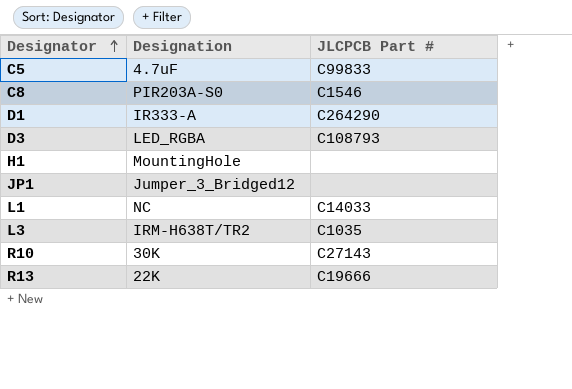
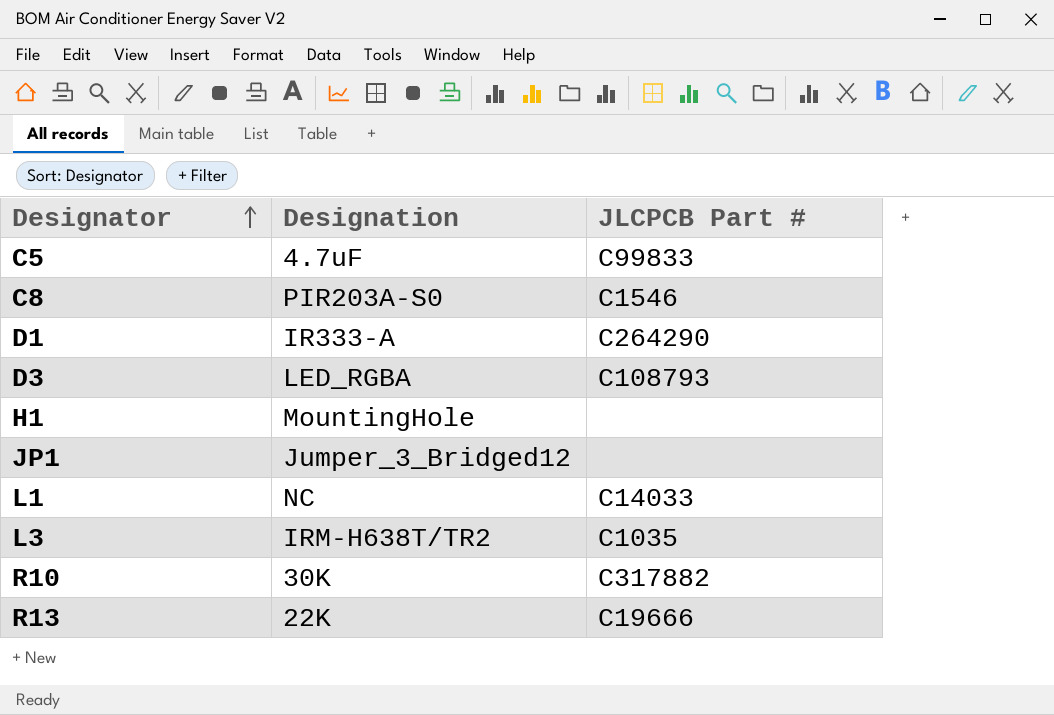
R10 | JLCPCB Part #: C27143 -> C317882

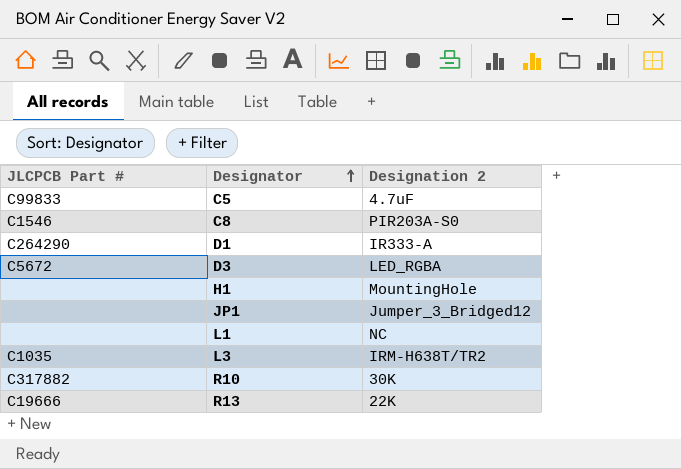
column JLCPCB Part # | position: 3 -> 1
column name: Designation -> Designation 2
D3 | JLCPCB Part #: C108793 -> C5672
L1 | JLCPCB Part #: C14033 -> none

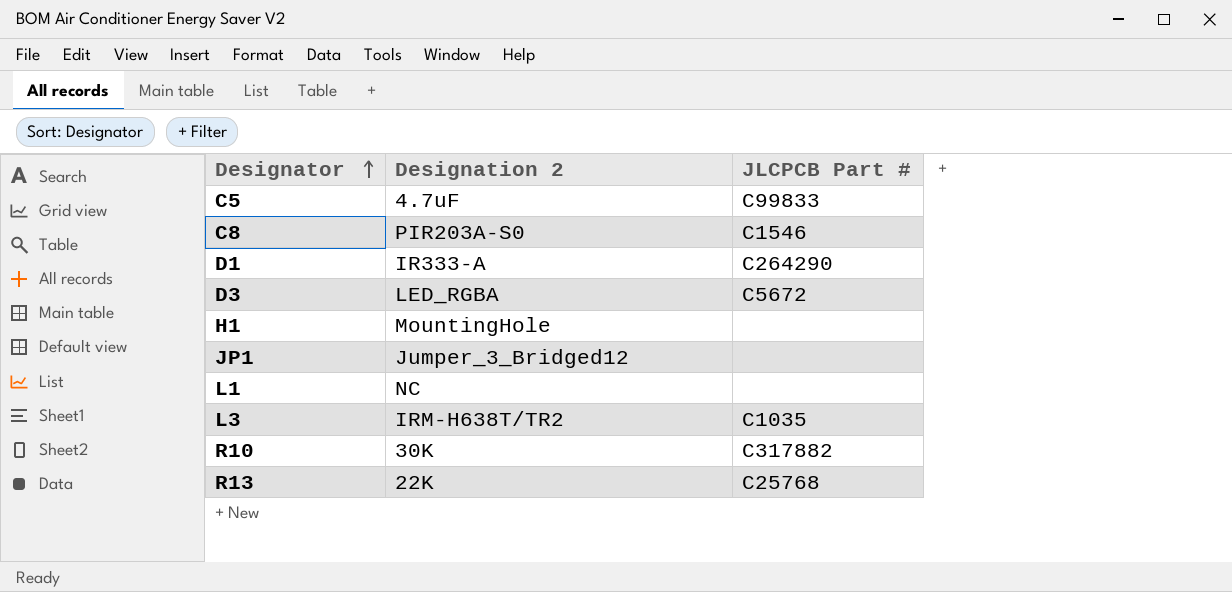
column JLCPCB Part # | position: 1 -> 3
R13 | JLCPCB Part #: C19666 -> C25768

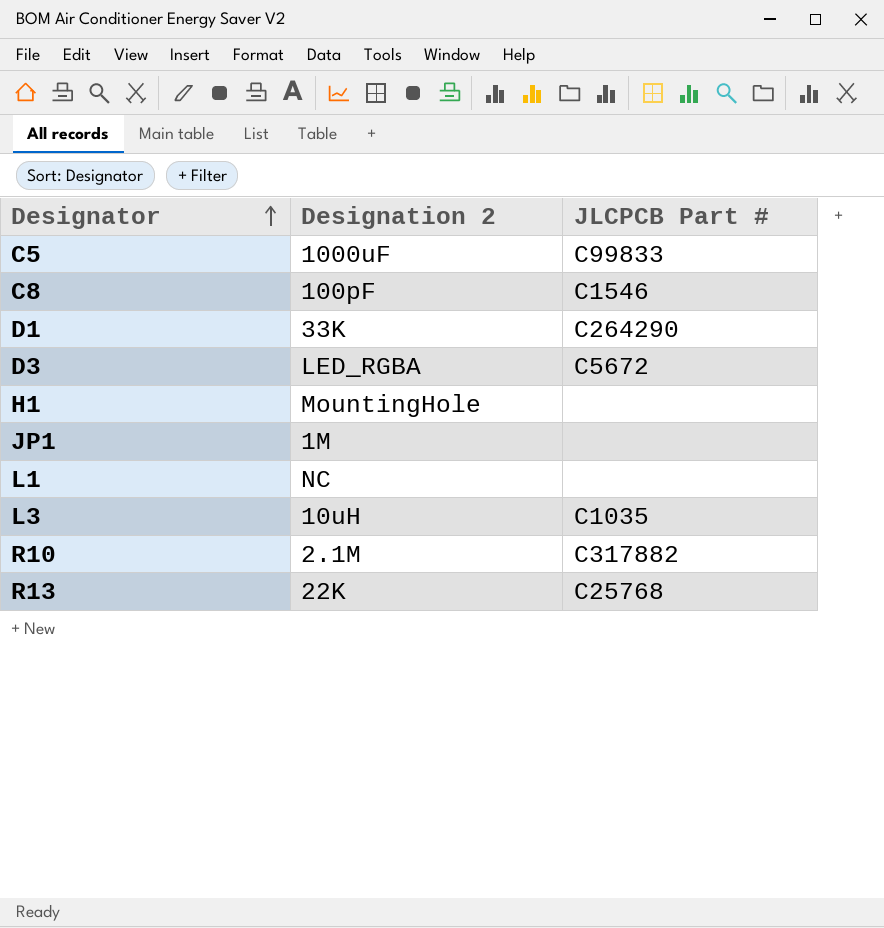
C5 | Designation 2: 4.7uF -> 1000uF
C8 | Designation 2: PIR203A-S0 -> 100pF
D1 | Designation 2: IR333-A -> 33K
JP1 | Designation 2: Jumper_3_Bridged12 -> 1M
L3 | Designation 2: IRM-H638T/TR2 -> 10uH
R10 | Designation 2: 30K -> 2.1M

